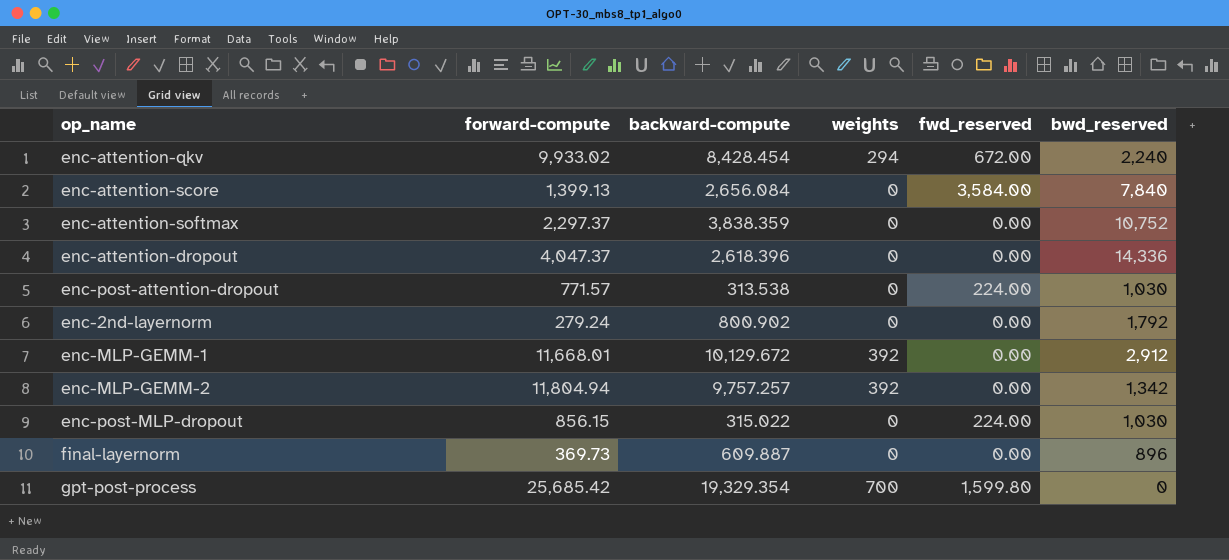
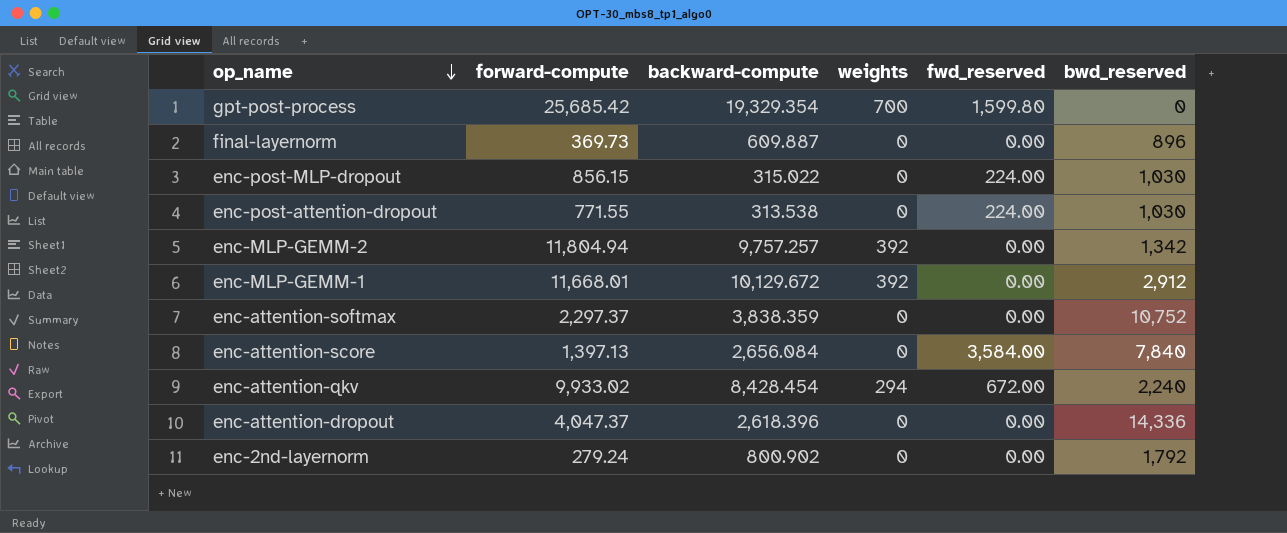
row order: none -> op_name descending
enc-post-attention-dropout | forward-compute: 771.57 -> 771.55
enc-attention-score | forward-compute: 1,399.13 -> 1,397.13

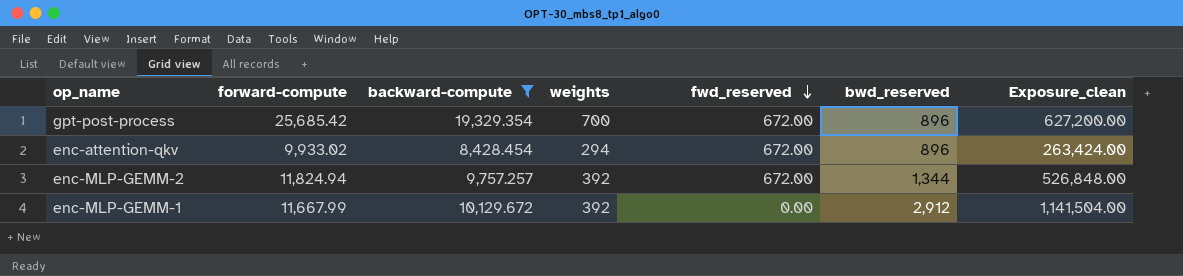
filter: none -> backward-compute >= 8,428.454
row order: op_name descending -> fwd_reserved descending
column Exposure_clean | formula: none -> [weights] * [bwd_reserved]
gpt-post-process | fwd_reserved: 1,599.80 -> 672.00
gpt-post-process | bwd_reserved: 0 -> 896
enc-attention-qkv | bwd_reserved: 2,240 -> 896
enc-MLP-GEMM-2 | forward-compute: 11,804.94 -> 11,824.94
enc-MLP-GEMM-2 | fwd_reserved: 0.00 -> 672.00
enc-MLP-GEMM-2 | bwd_reserved: 1,342 -> 1,344
enc-MLP-GEMM-1 | forward-compute: 11,668.01 -> 11,667.99

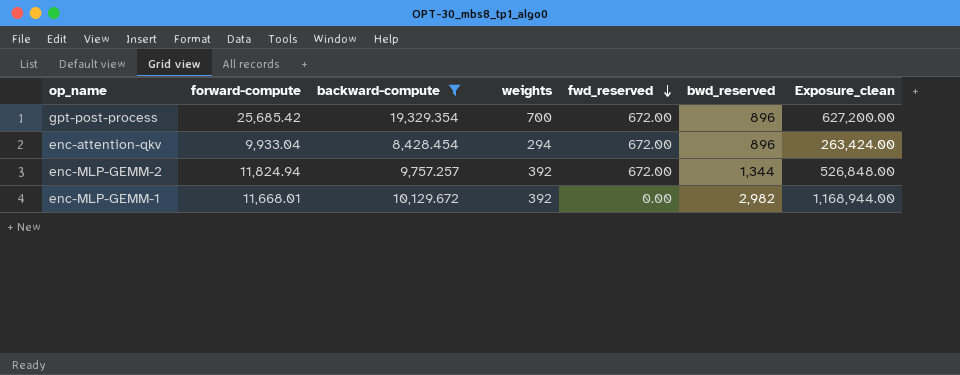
enc-attention-qkv | forward-compute: 9,933.02 -> 9,933.04
enc-MLP-GEMM-1 | forward-compute: 11,667.99 -> 11,668.01
enc-MLP-GEMM-1 | bwd_reserved: 2,912 -> 2,982
enc-MLP-GEMM-1 | Exposure_clean: 1,141,504.00 -> 1,168,944.00

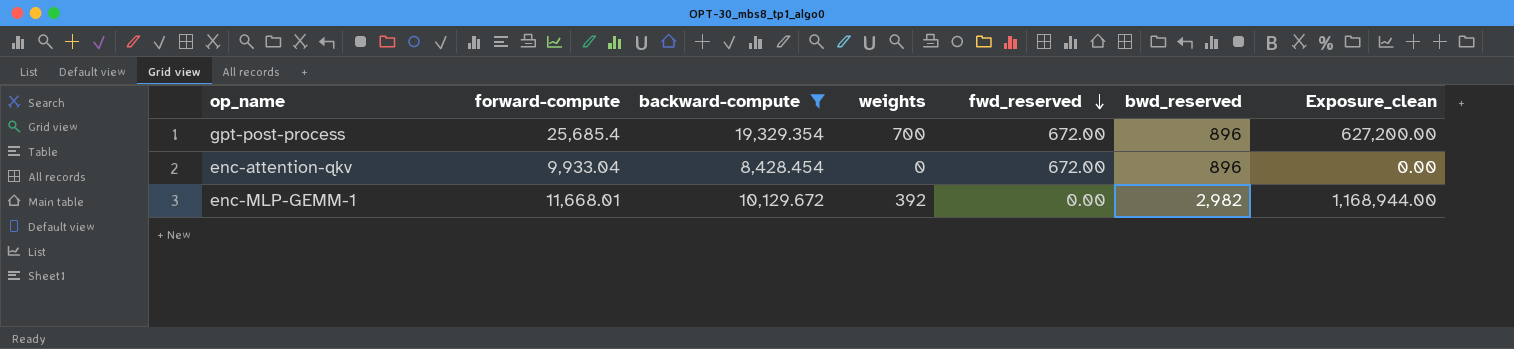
row enc-MLP-GEMM-2: 11,824.94 | 9,757.257 | 392 | 672.00 | 1,344 | 526,848.00 -> none
gpt-post-process | forward-compute: 25,685.42 -> 25,685.4
enc-attention-qkv | weights: 294 -> 0
enc-attention-qkv | Exposure_clean: 263,424.00 -> 0.00

